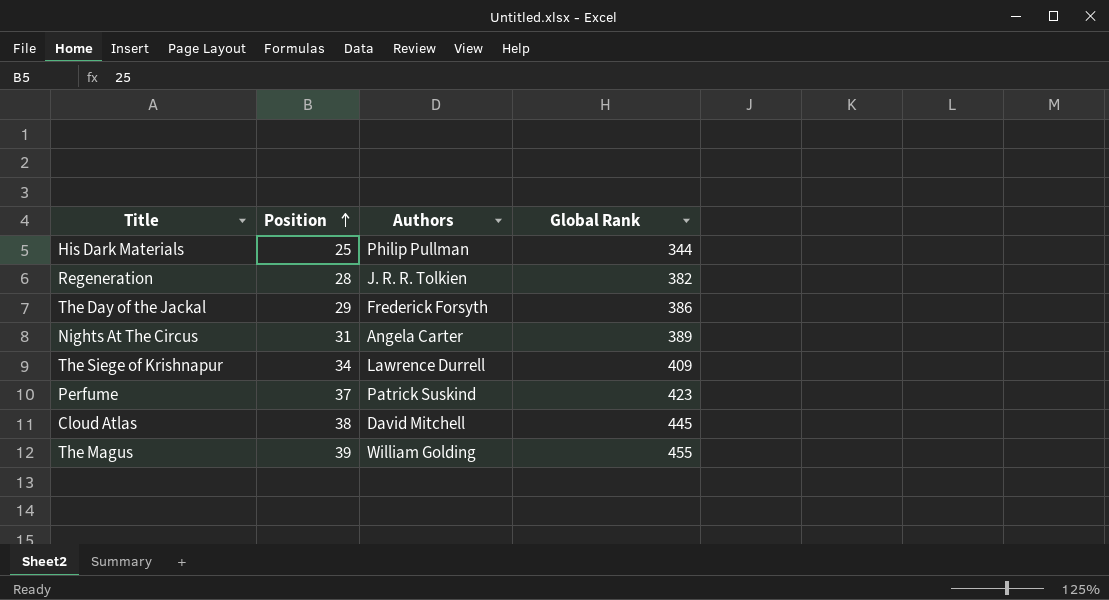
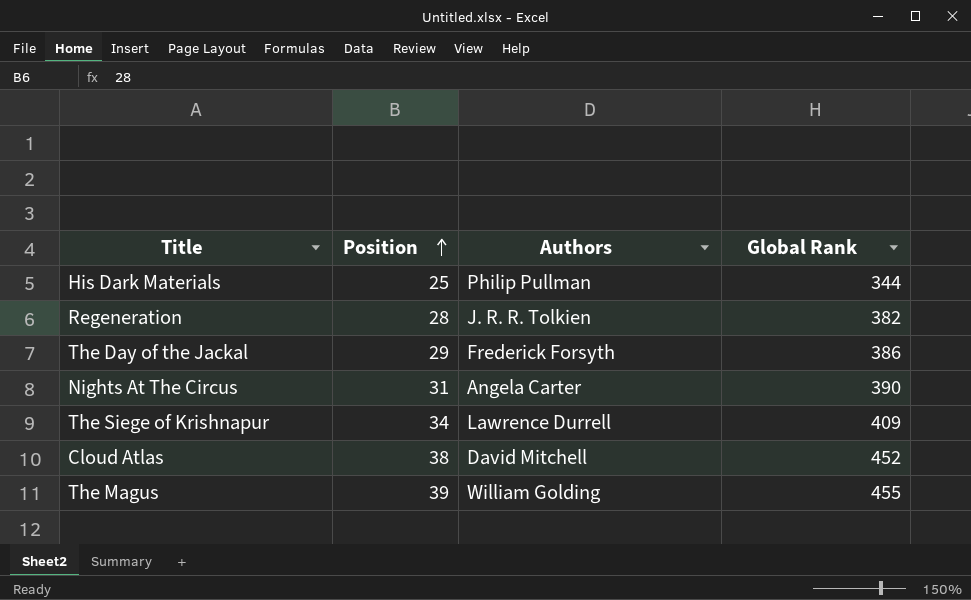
row Perfume: 37 | Patrick Suskind | 423 -> none
Nights At The Circus | Global Rank: 389 -> 390
Cloud Atlas | Global Rank: 445 -> 452

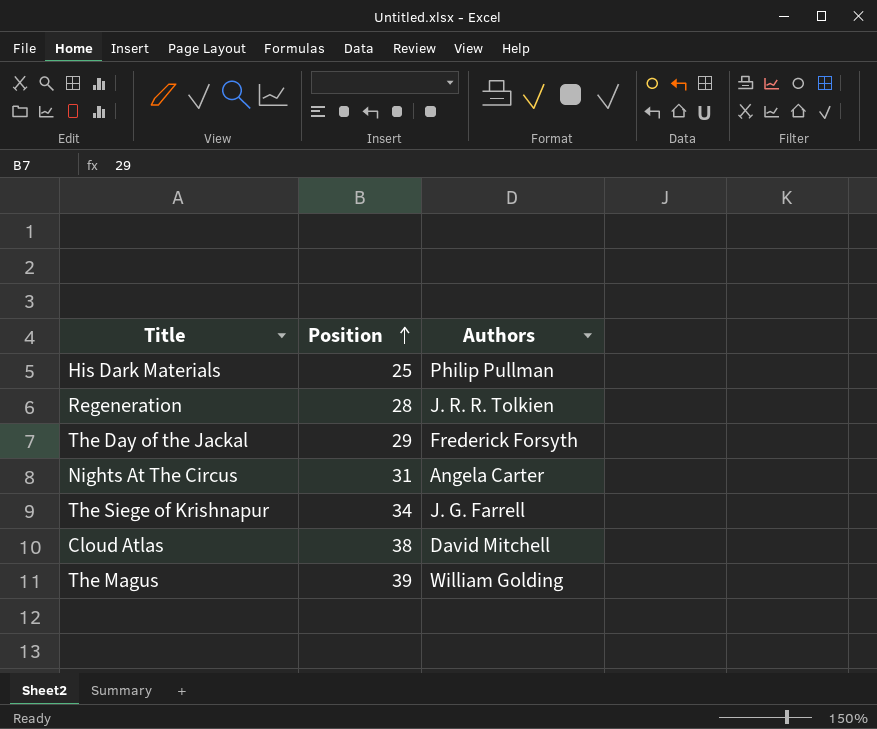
column Global Rank | position: 4 -> none
The Siege of Krishnapur | Authors: Lawrence Durrell -> J. G. Farrell

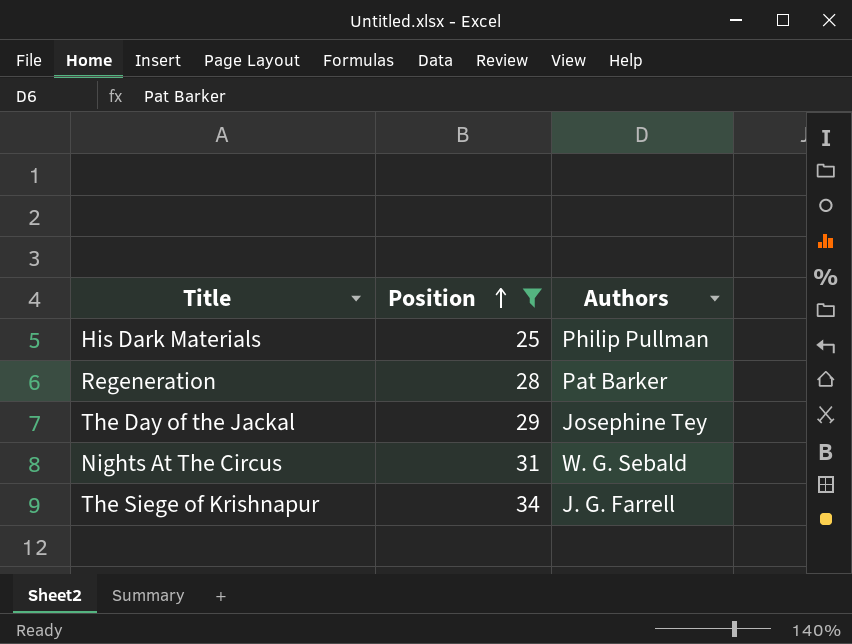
filter: none -> Position <= 34
Regeneration | Authors: J. R. R. Tolkien -> Pat Barker
The Day of the Jackal | Authors: Frederick Forsyth -> Josephine Tey
Nights At The Circus | Authors: Angela Carter -> W. G. Sebald

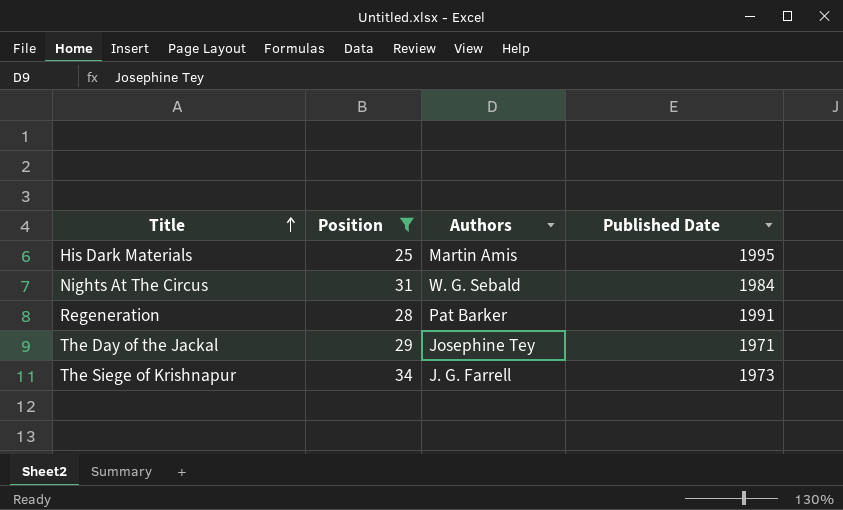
row order: Position ascending -> Title ascending
column Published Date | position: none -> 4
His Dark Materials | Authors: Philip Pullman -> Martin Amis

